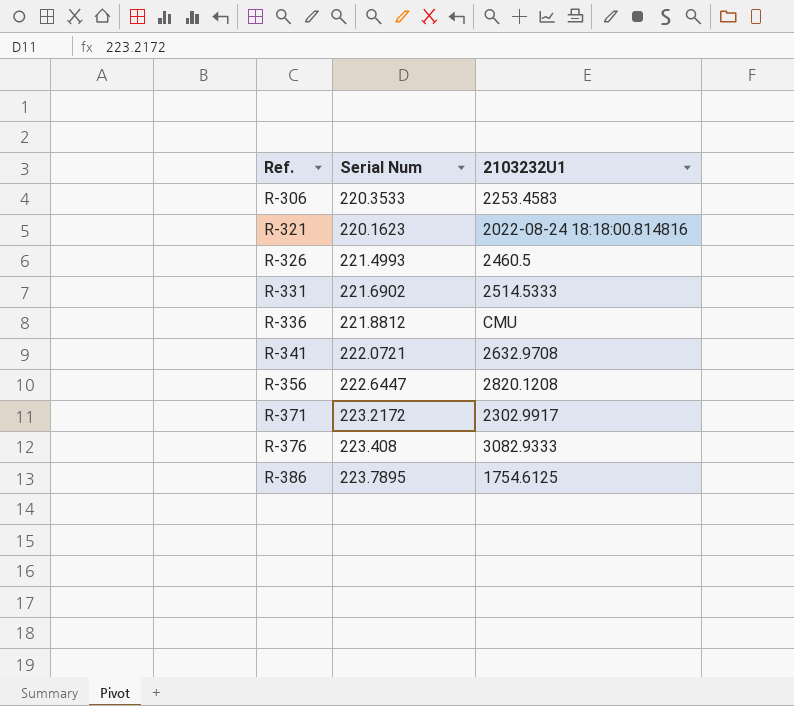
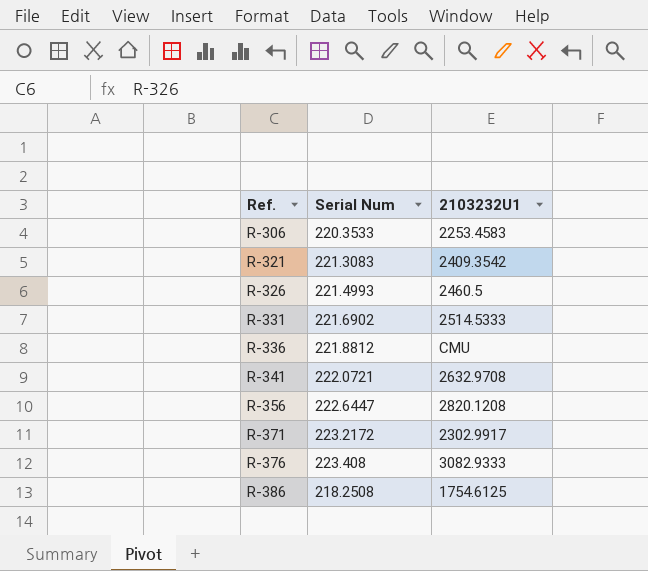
R-321 | Serial Num: 220.1623 -> 221.3083
R-321 | 2103232U1: 2022-08-24 18:18:00.814816 -> 2409.3542
R-386 | Serial Num: 223.7895 -> 218.2508

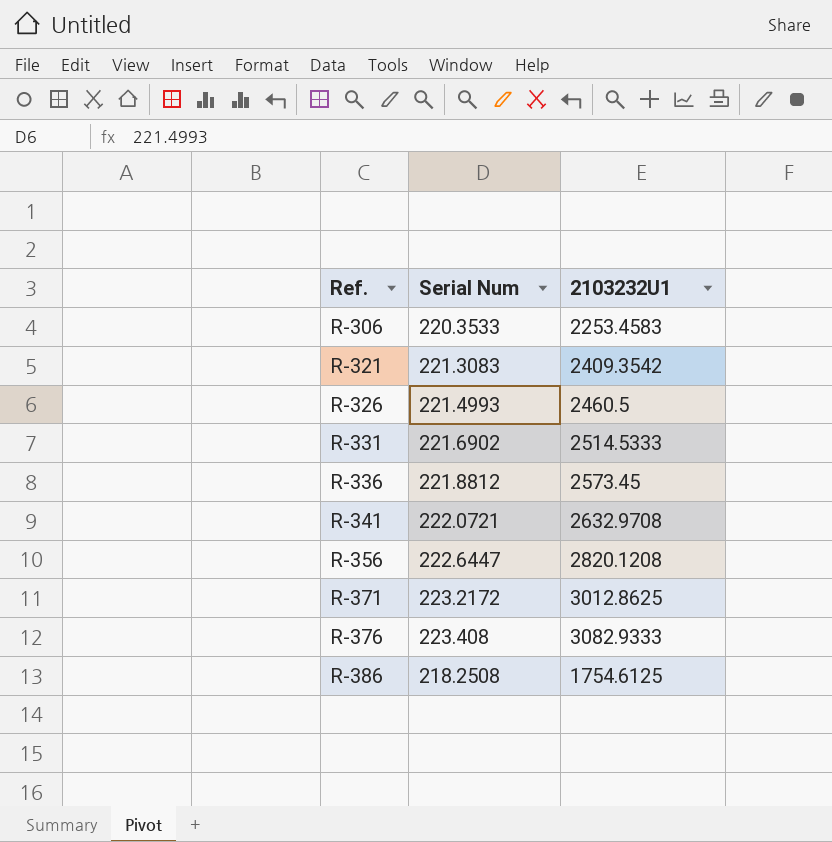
R-336 | 2103232U1: CMU -> 2573.45
R-371 | 2103232U1: 2302.9917 -> 3012.8625

